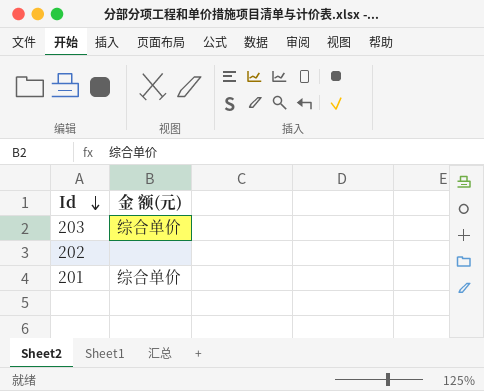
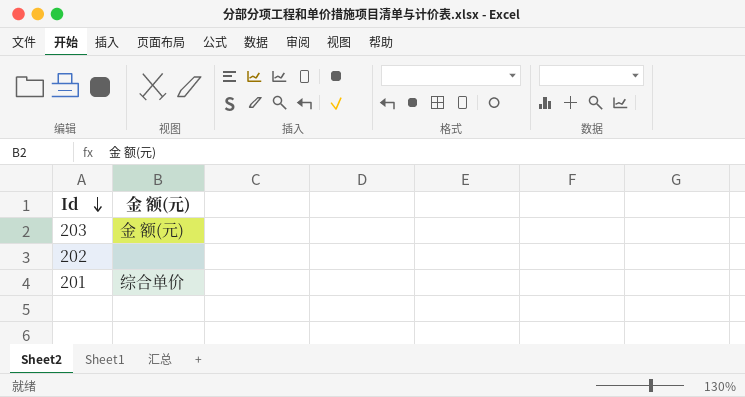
203 | 金 额(元): 综合单价 -> 金 额(元)

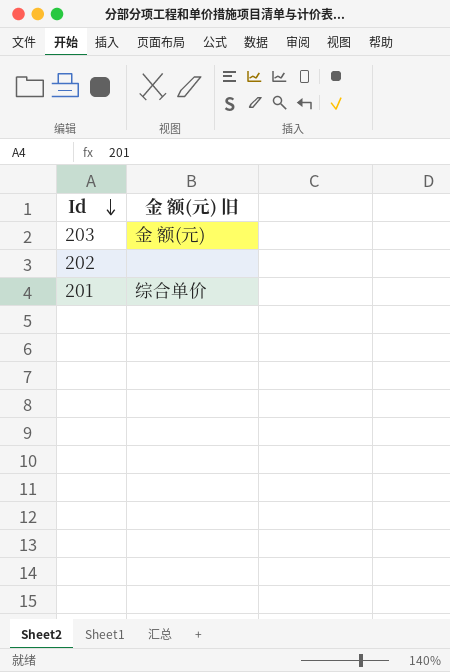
column name: 金 额(元) -> 金 额(元) 旧

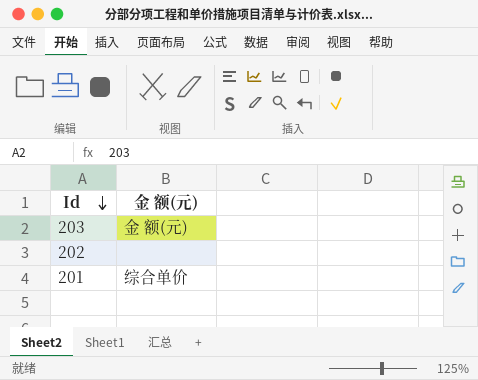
column name: 金 额(元) 旧 -> 金 额(元)

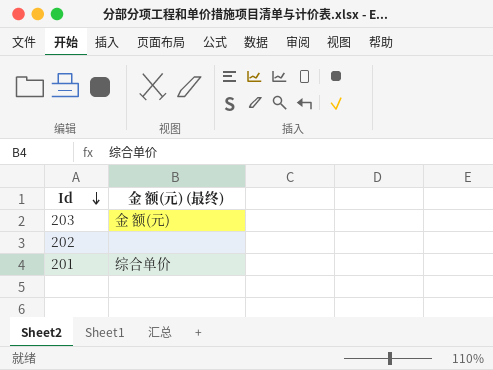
column name: 金 额(元) -> 金 额(元) (最终)

